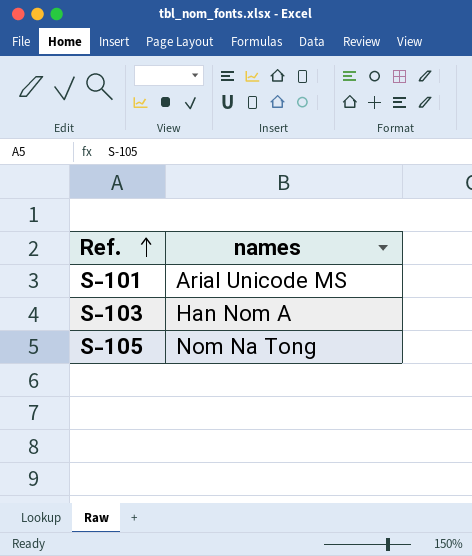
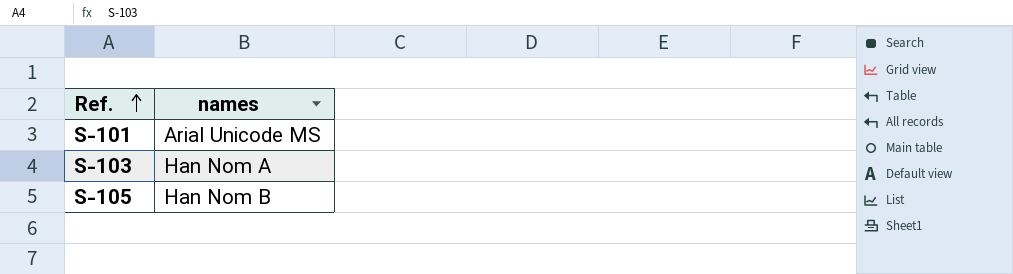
S-105 | names: Nom Na Tong -> Han Nom B

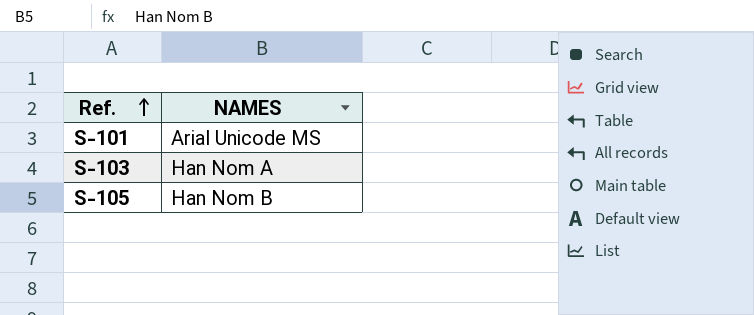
column name: names -> NAMES

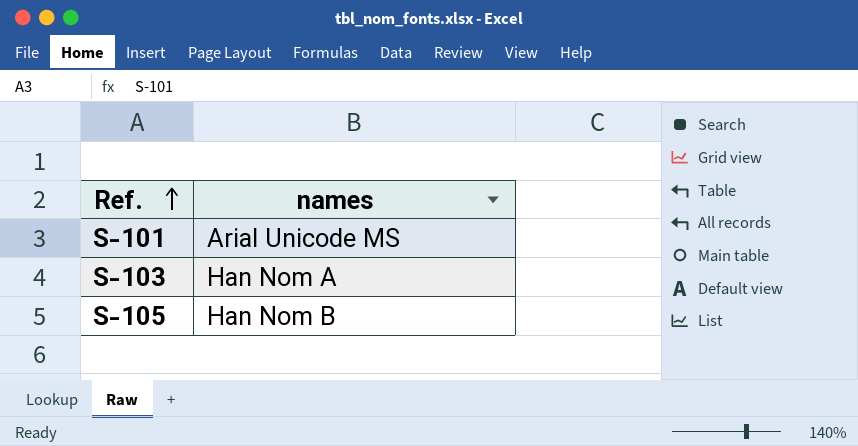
column name: NAMES -> names

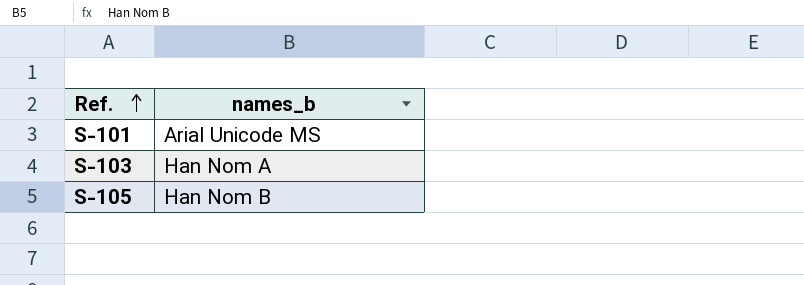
column name: names -> names_b

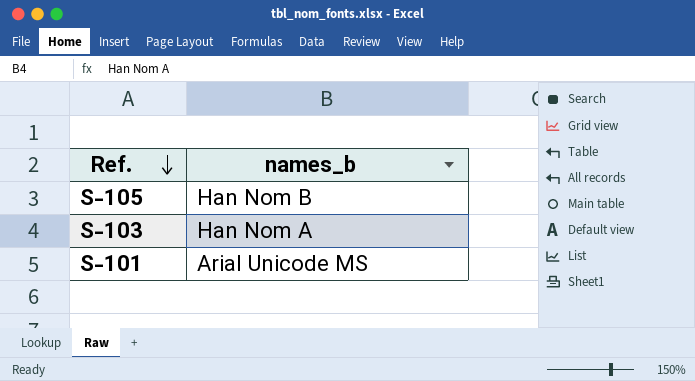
row order: Ref. ascending -> Ref. descending

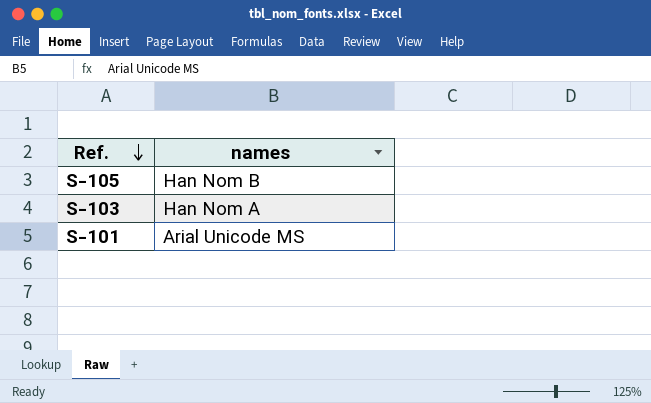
column name: names_b -> names

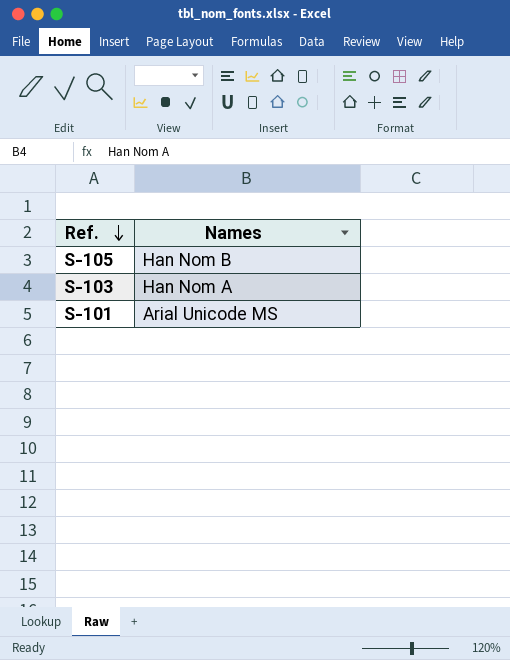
column name: names -> Names

